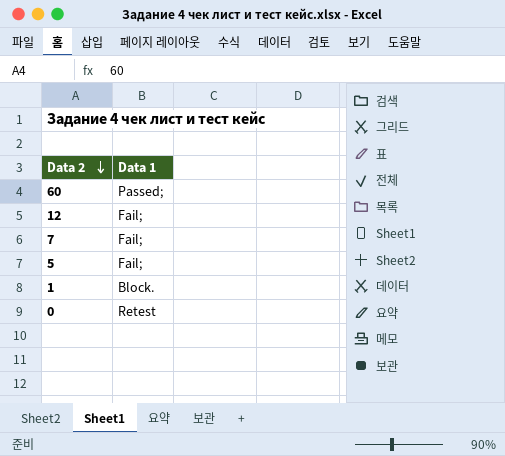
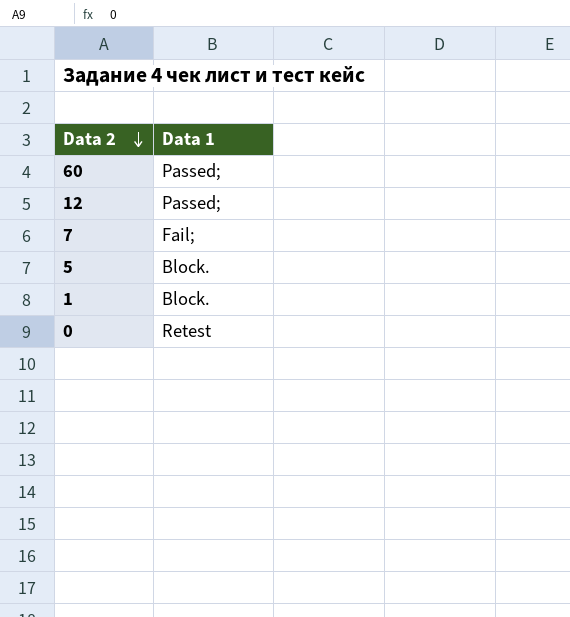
12 | Data 1: Fail; -> Passed;
5 | Data 1: Fail; -> Block.

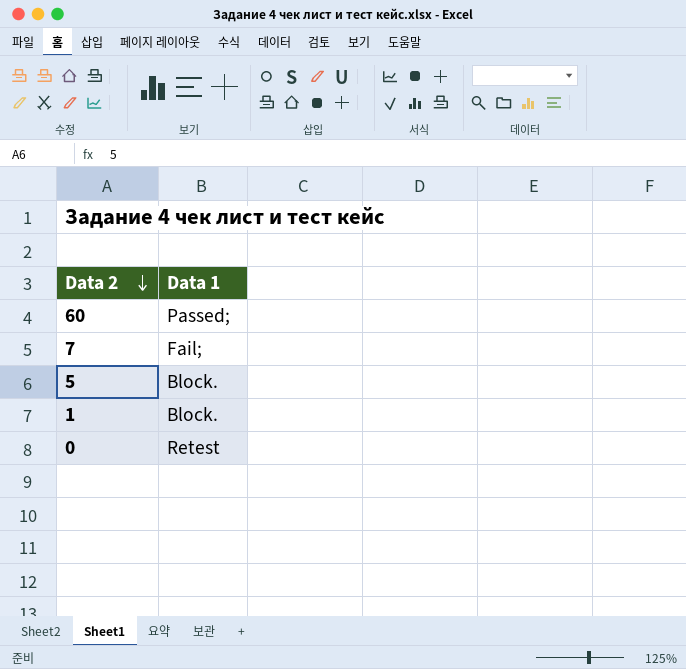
row 12: Passed; -> none

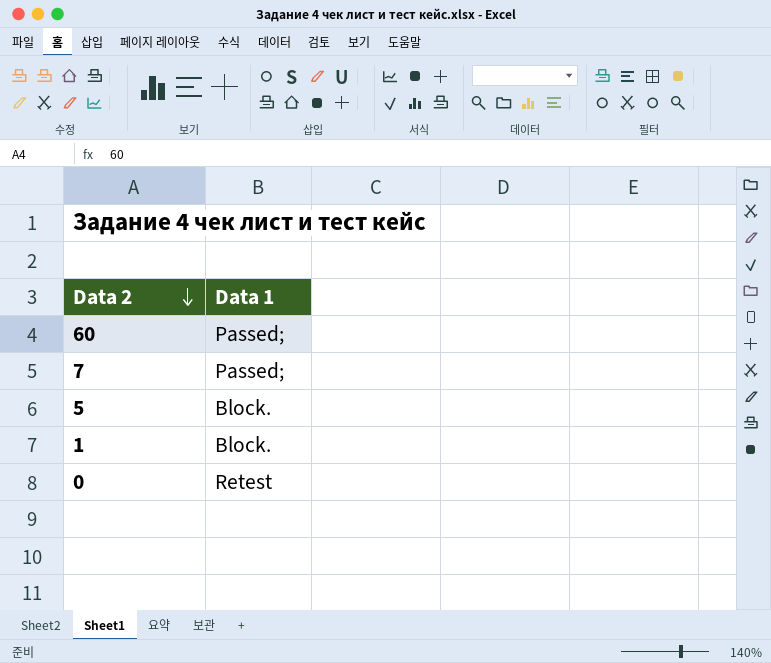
7 | Data 1: Fail; -> Passed;

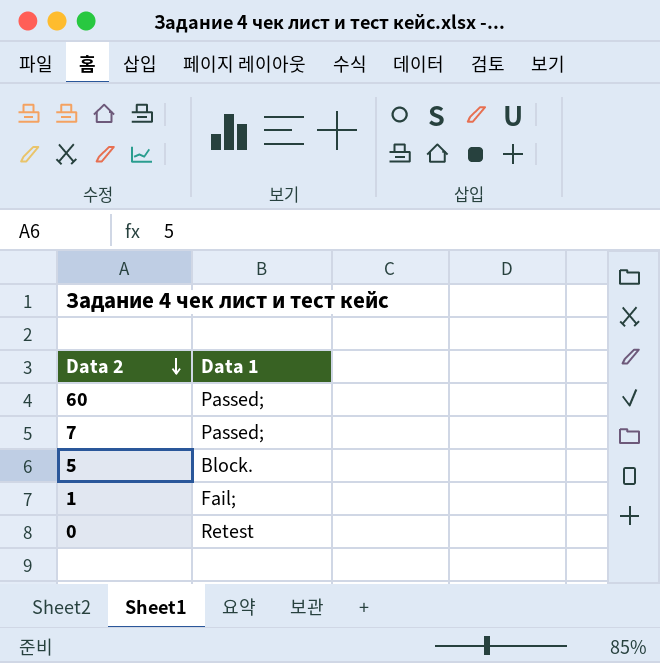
1 | Data 1: Block. -> Fail;

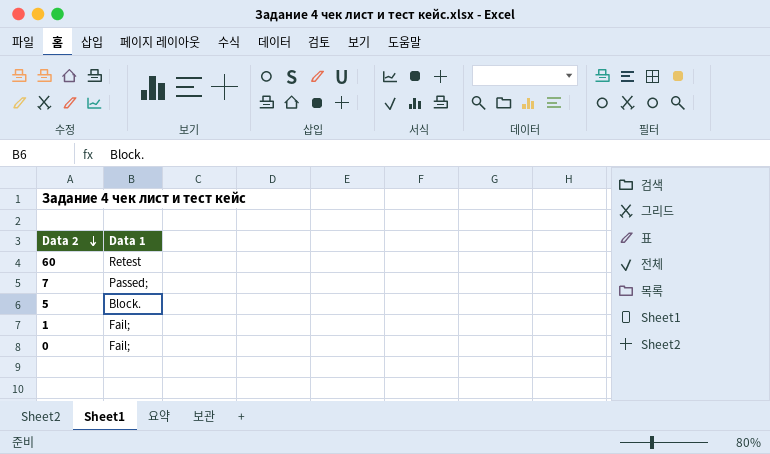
60 | Data 1: Passed; -> Retest
0 | Data 1: Retest -> Fail;

